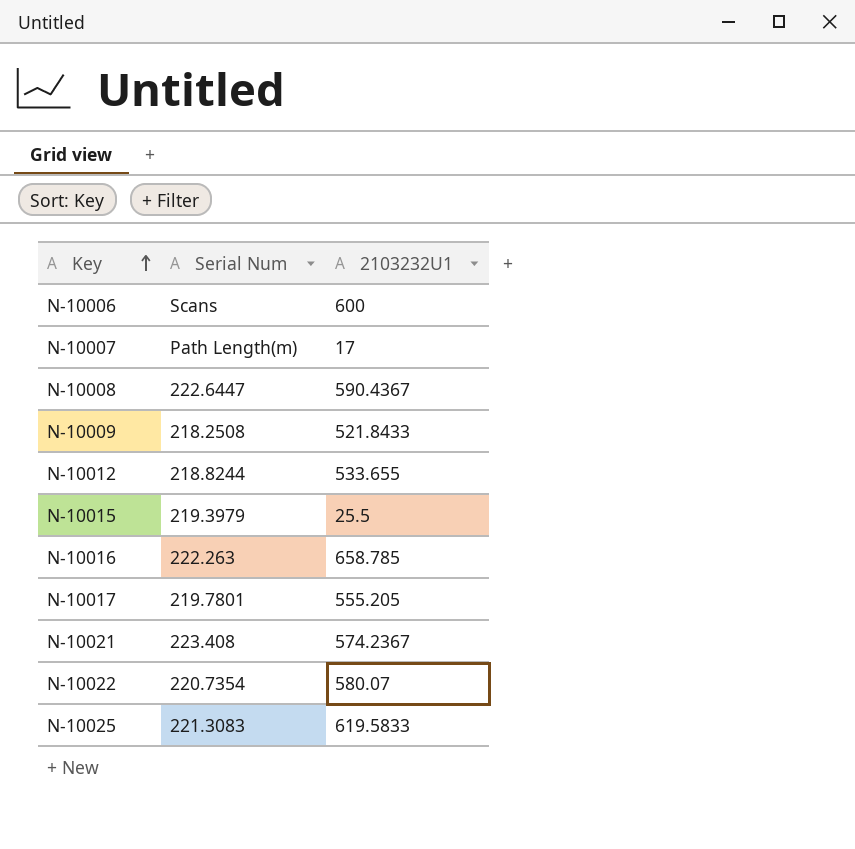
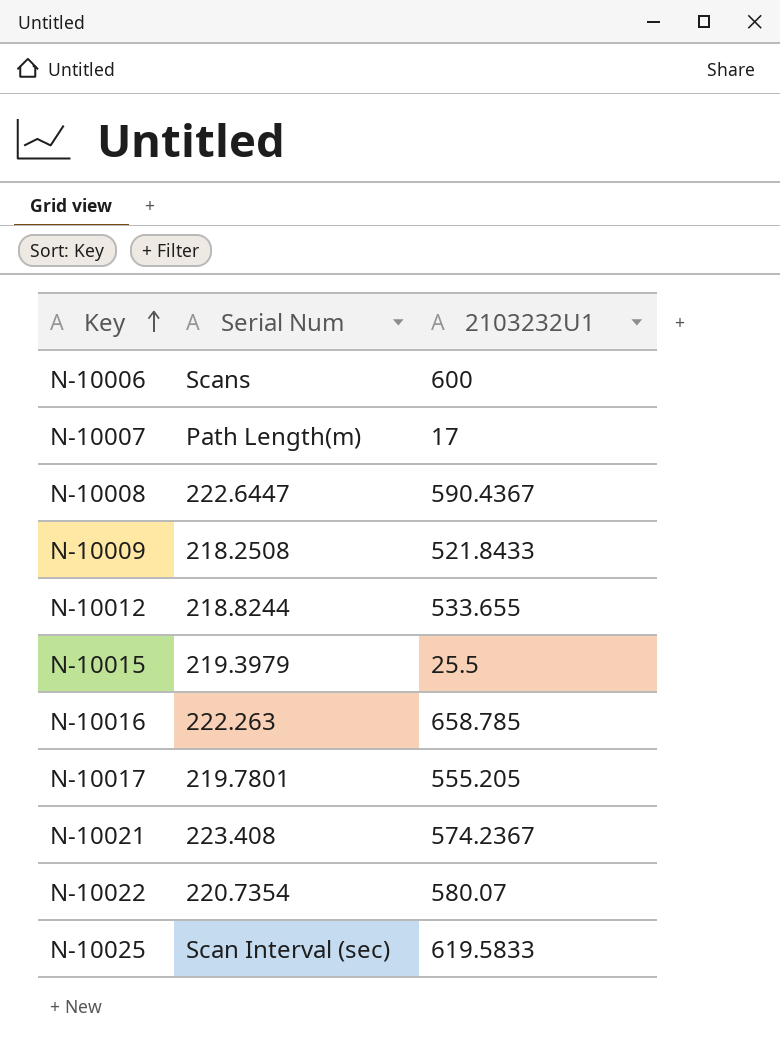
N-10025 | Serial Num: 221.3083 -> Scan Interval (sec)

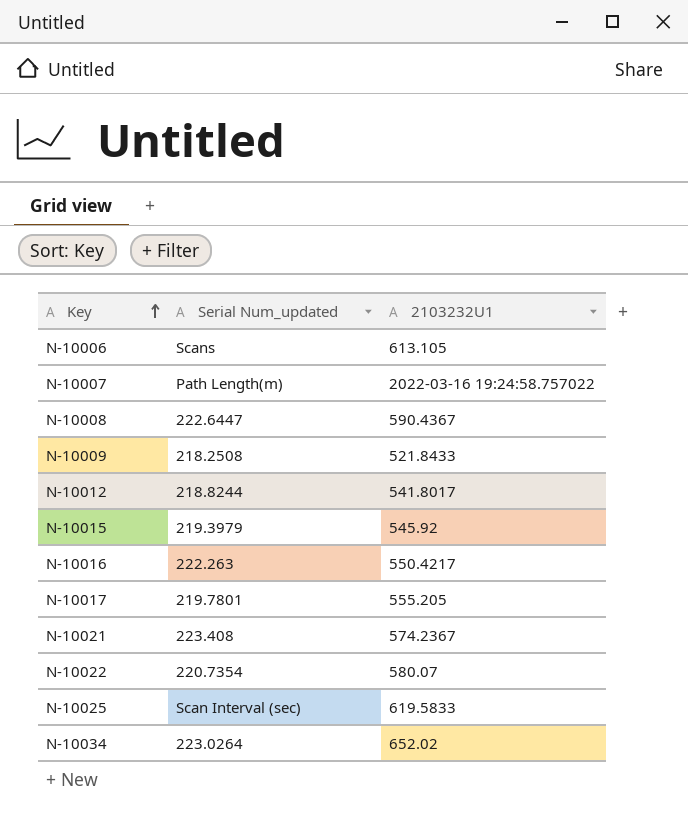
column name: Serial Num -> Serial Num_updated
N-10006 | 2103232U1: 600 -> 613.105
N-10007 | 2103232U1: 17 -> 2022-03-16 19:24:58.757022
N-10012 | 2103232U1: 533.655 -> 541.8017
N-10015 | 2103232U1: 25.5 -> 545.92
N-10016 | 2103232U1: 658.785 -> 550.4217
row N-10034: none -> 223.0264 | 652.02

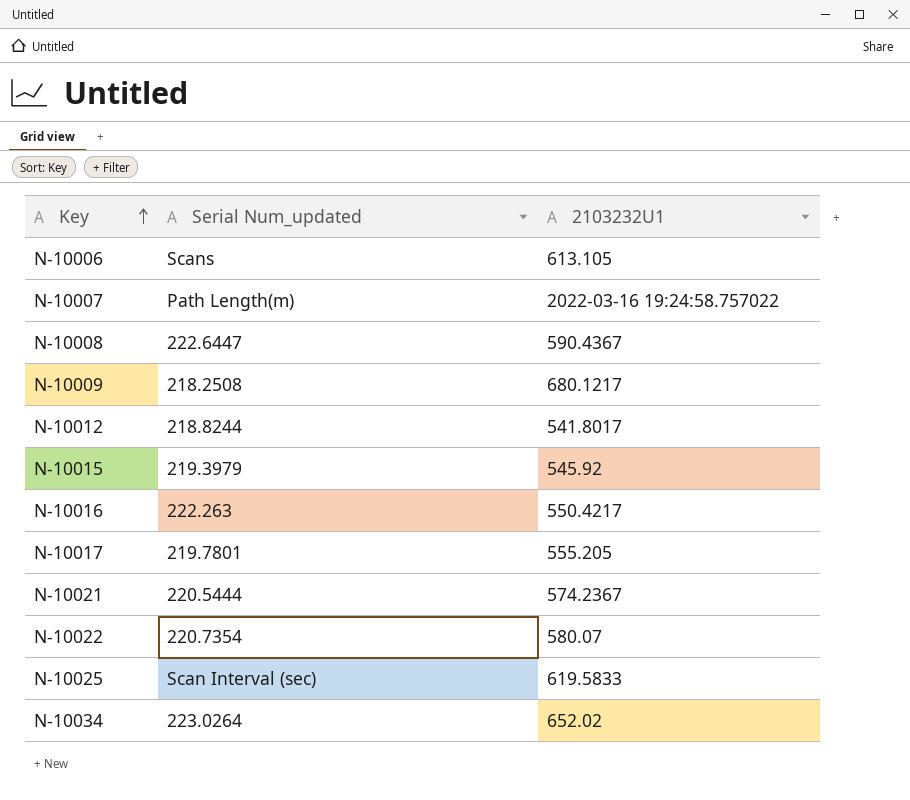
N-10009 | 2103232U1: 521.8433 -> 680.1217
N-10021 | Serial Num_updated: 223.408 -> 220.5444

